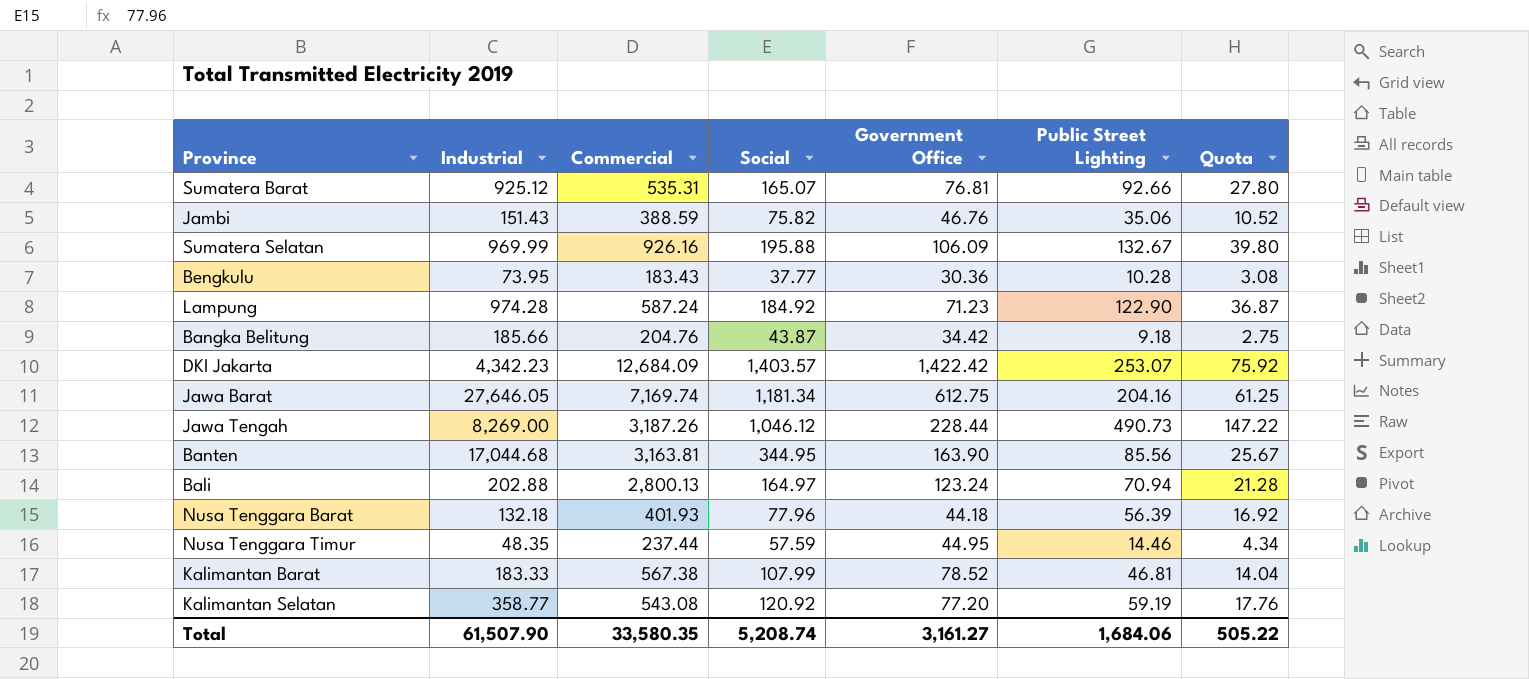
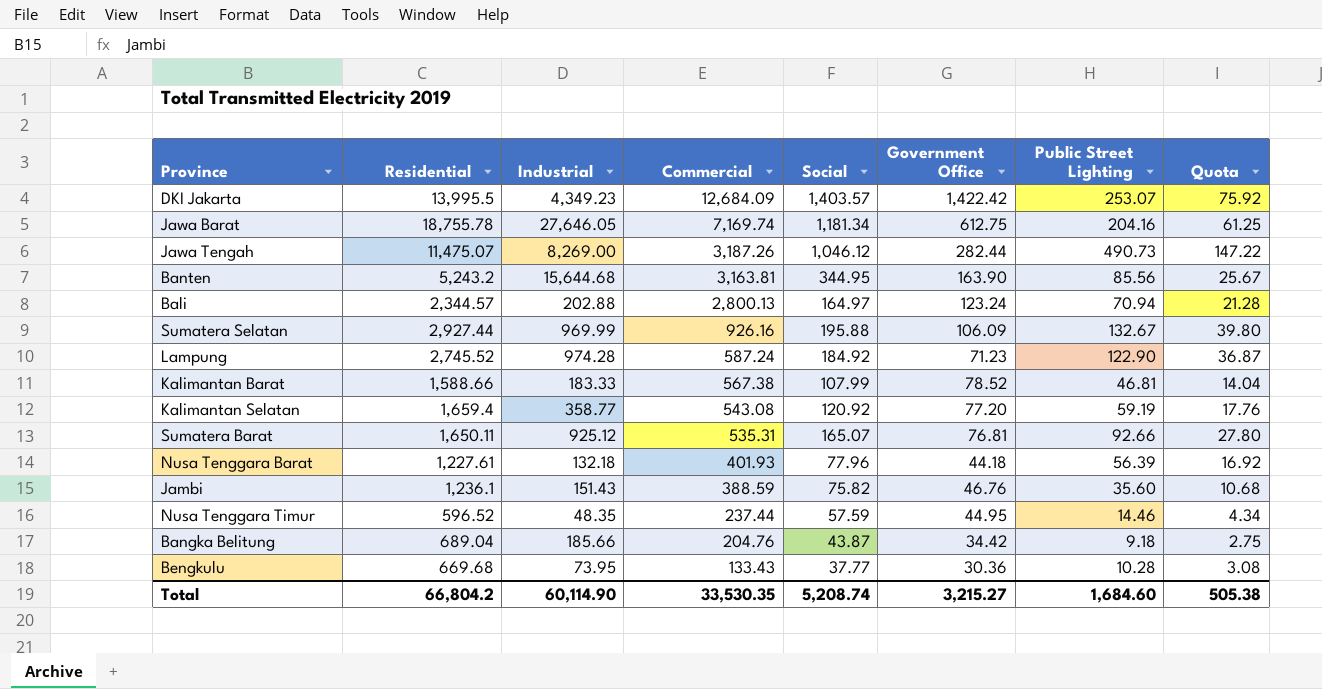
row order: none -> Commercial descending
column Residential | position: none -> 2
DKI Jakarta | Industrial: 4,342.23 -> 4,349.23
Jawa Tengah | Government Office: 228.44 -> 282.44
Banten | Industrial: 17,044.68 -> 15,644.68
Jambi | Public Street Lighting: 35.06 -> 35.60
Jambi | Quota: 10.52 -> 10.68
Bengkulu | Commercial: 183.43 -> 133.43
Total | Industrial: 61,507.90 -> 60,114.90
Total | Commercial: 33,580.35 -> 33,530.35
Total | Government Office: 3,161.27 -> 3,215.27
Total | Public Street Lighting: 1,684.06 -> 1,684.60
Total | Quota: 505.22 -> 505.38

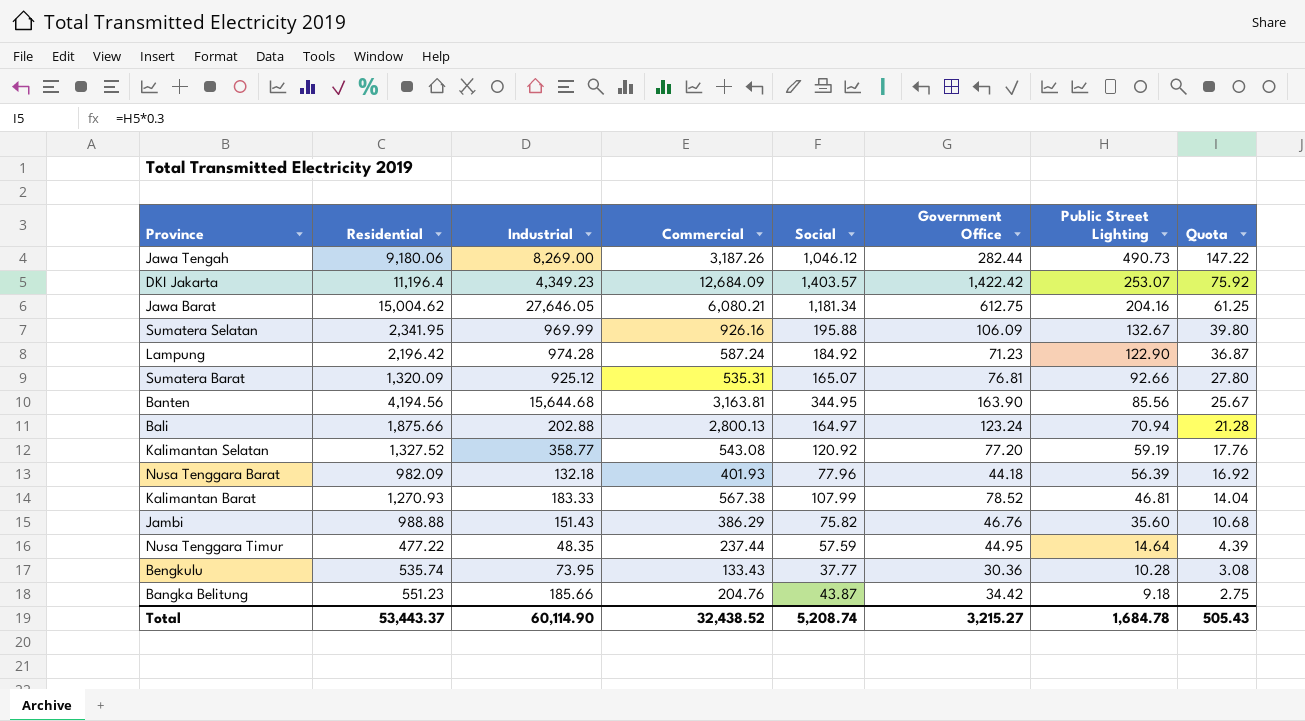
row order: Commercial descending -> Public Street Lighting descending
Jawa Tengah | Residential: 11,475.07 -> 9,180.06
DKI Jakarta | Residential: 13,995.5 -> 11,196.4
Jawa Barat | Residential: 18,755.78 -> 15,004.62
Jawa Barat | Commercial: 7,169.74 -> 6,080.21
Sumatera Selatan | Residential: 2,927.44 -> 2,341.95
Lampung | Residential: 2,745.52 -> 2,196.42
Sumatera Barat | Residential: 1,650.11 -> 1,320.09
Banten | Residential: 5,243.2 -> 4,194.56
Bali | Residential: 2,344.57 -> 1,875.66
Kalimantan Selatan | Residential: 1,659.4 -> 1,327.52
Nusa Tenggara Barat | Residential: 1,227.61 -> 982.09
Kalimantan Barat | Residential: 1,588.66 -> 1,270.93
Jambi | Residential: 1,236.1 -> 988.88
Jambi | Commercial: 388.59 -> 386.29
Nusa Tenggara Timur | Residential: 596.52 -> 477.22
Nusa Tenggara Timur | Public Street Lighting: 14.46 -> 14.64
Nusa Tenggara Timur | Quota: 4.34 -> 4.39
Bengkulu | Residential: 669.68 -> 535.74
Bangka Belitung | Residential: 689.04 -> 551.23
Total | Residential: 66,804.2 -> 53,443.37
Total | Commercial: 33,530.35 -> 32,438.52
Total | Public Street Lighting: 1,684.60 -> 1,684.78
Total | Quota: 505.38 -> 505.43

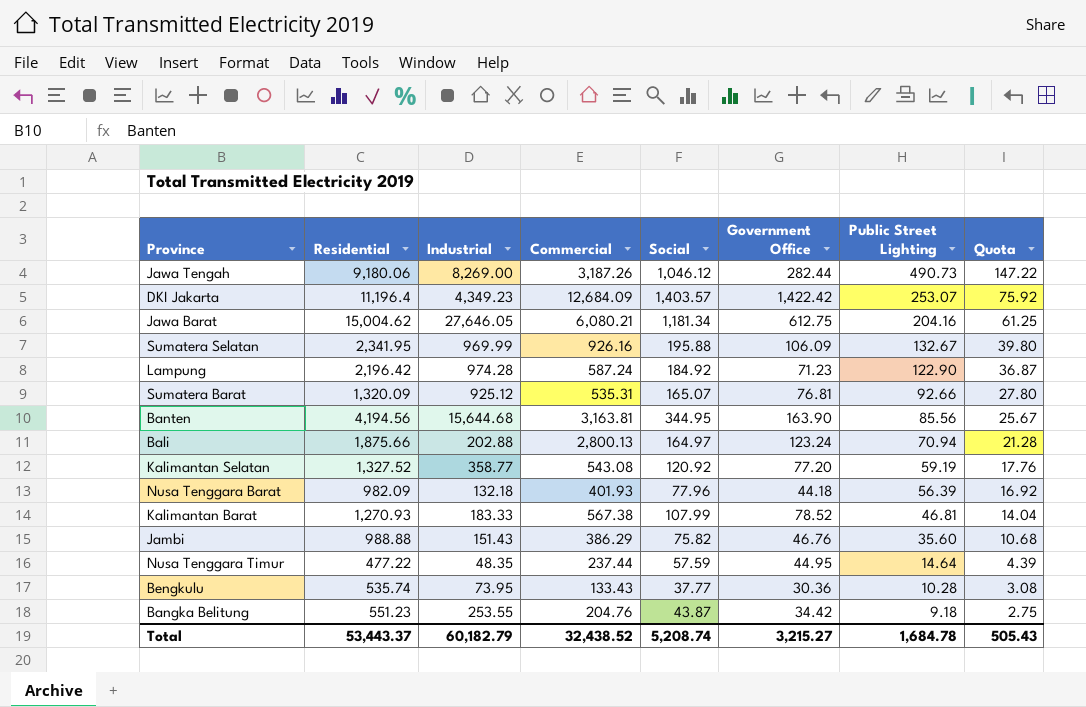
Bangka Belitung | Industrial: 185.66 -> 253.55
Total | Industrial: 60,114.90 -> 60,182.79

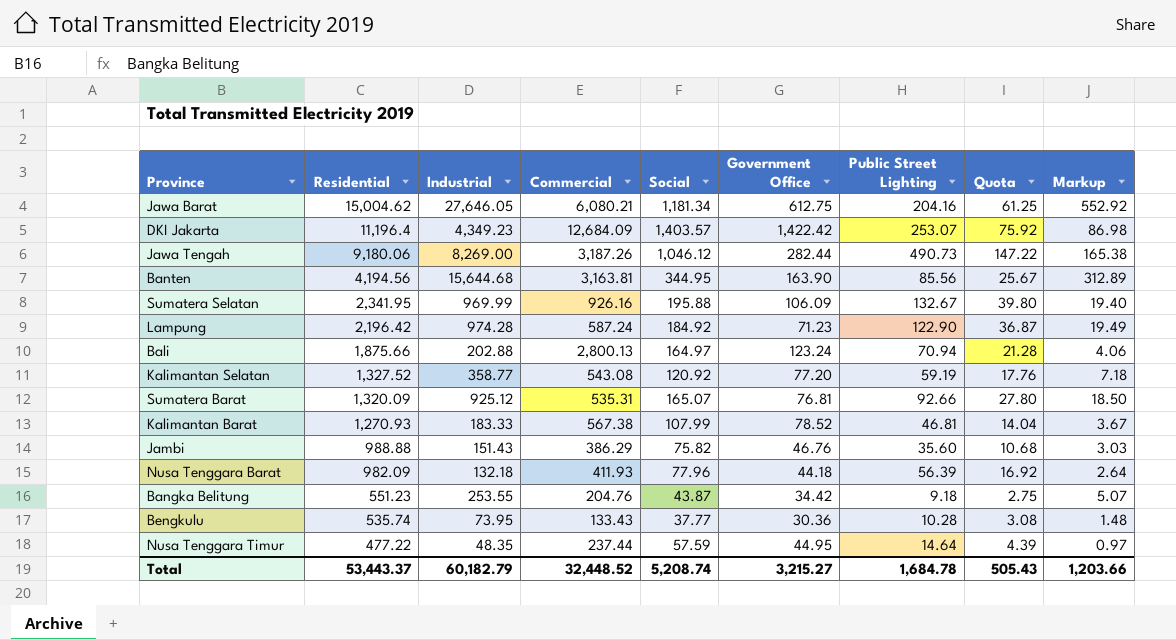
row order: Public Street Lighting descending -> Residential descending
column Markup | formula: none -> [Industrial] * 0.02
Nusa Tenggara Barat | Commercial: 401.93 -> 411.93
Total | Commercial: 32,438.52 -> 32,448.52

